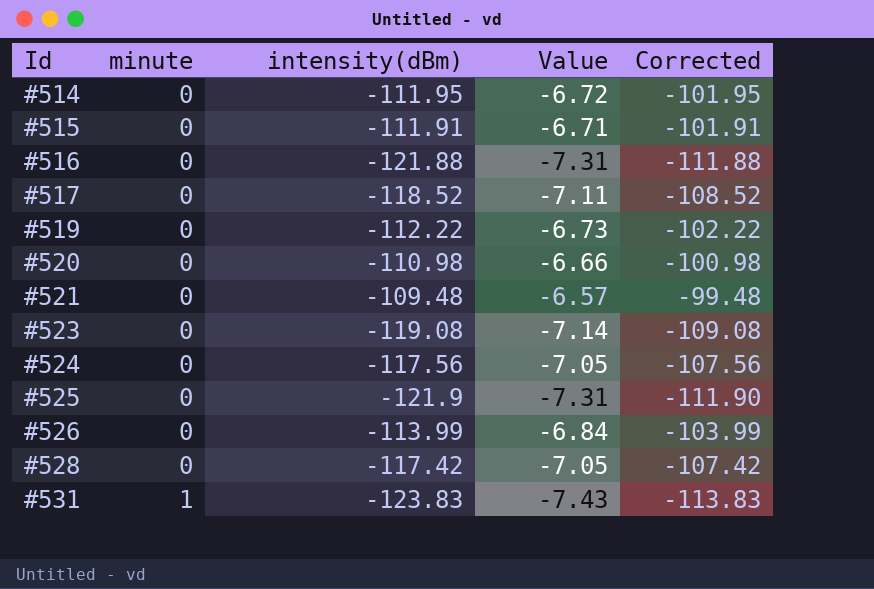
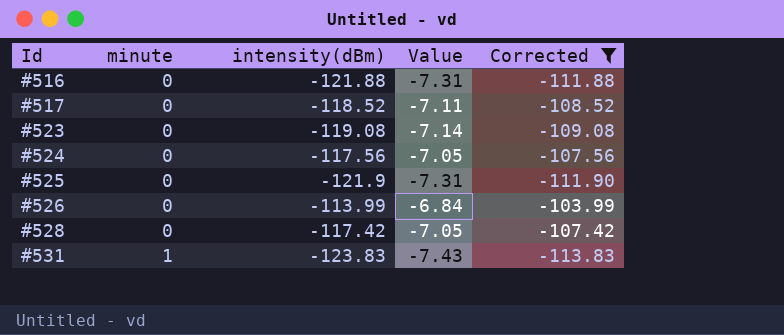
filter: none -> Corrected <= -103.99

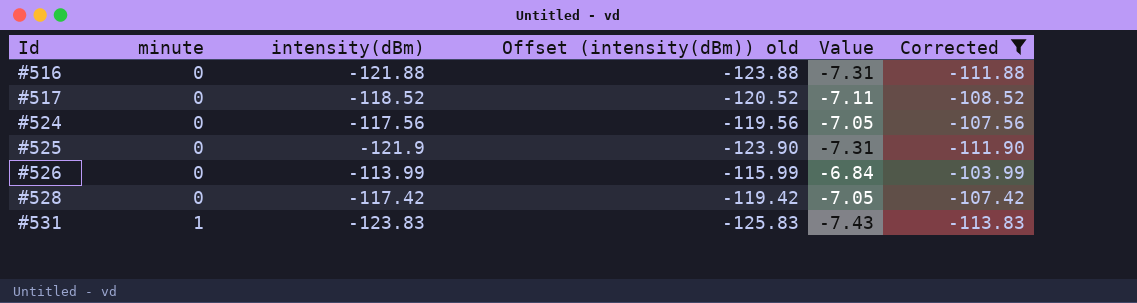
column Offset (intensity(dBm)) old | formula: none -> [intensity(dBm)] - 2
row #523: 0 | -119.08 | -7.14 | -109.08 -> none

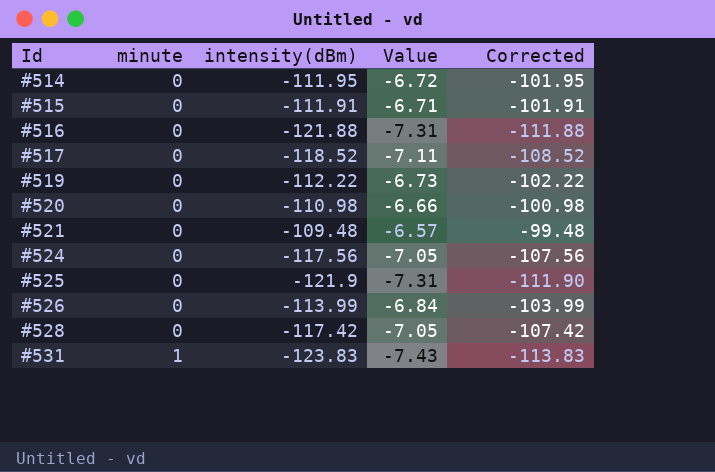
filter: Corrected <= -103.99 -> none
column Offset (intensity(dBm)) old | formula: [intensity(dBm)] - 2 -> none

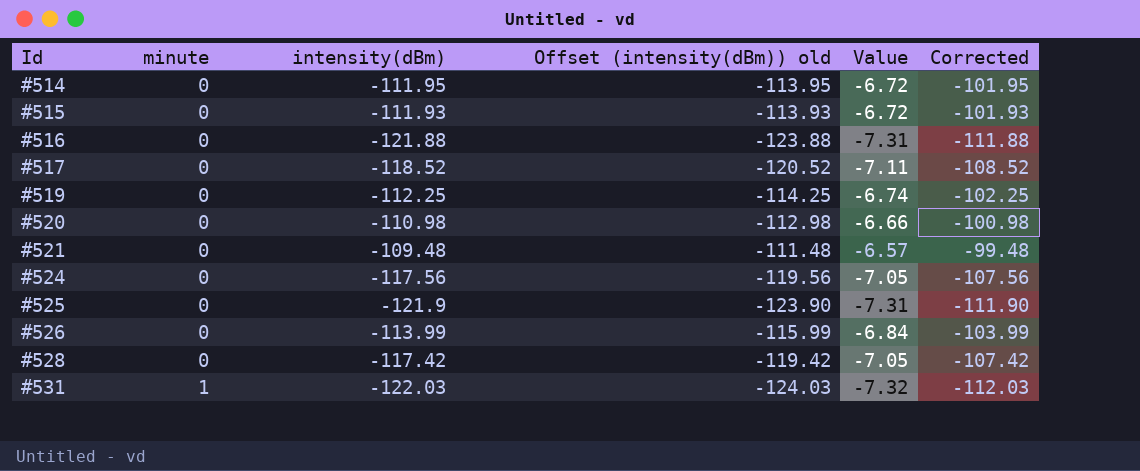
column Offset (intensity(dBm)) old | formula: none -> [intensity(dBm)] - 2
#515 | intensity(dBm): -111.91 -> -111.93
#515 | Value: -6.71 -> -6.72
#515 | Corrected: -101.91 -> -101.93
#519 | intensity(dBm): -112.22 -> -112.25
#519 | Value: -6.73 -> -6.74
#519 | Corrected: -102.22 -> -102.25
#531 | intensity(dBm): -123.83 -> -122.03
#531 | Value: -7.43 -> -7.32
#531 | Corrected: -113.83 -> -112.03

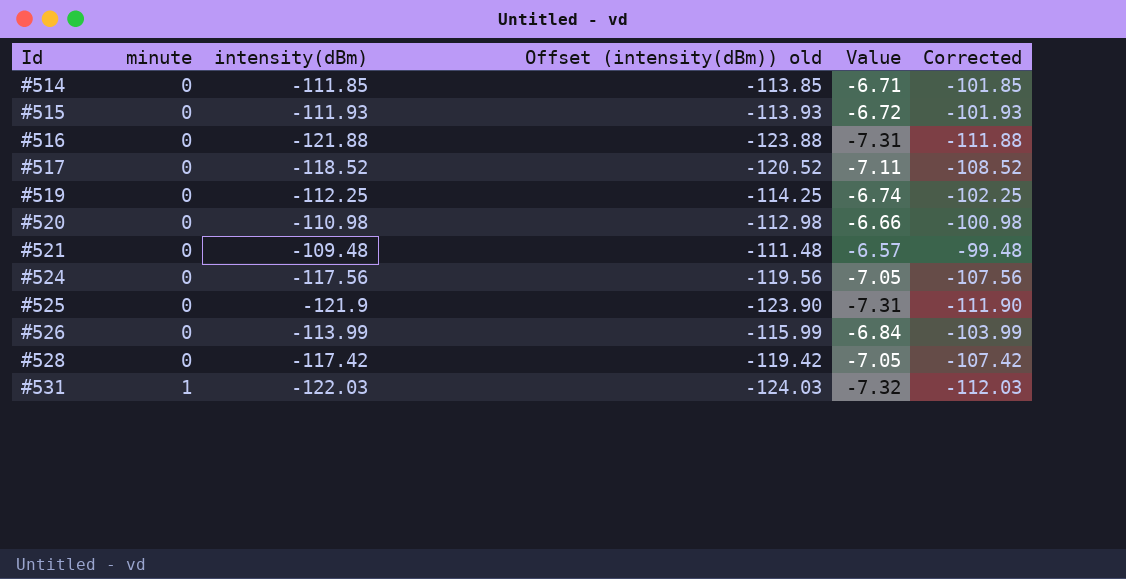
#514 | intensity(dBm): -111.95 -> -111.85
#514 | Offset (intensity(dBm)) old: -113.95 -> -113.85
#514 | Value: -6.72 -> -6.71
#514 | Corrected: -101.95 -> -101.85

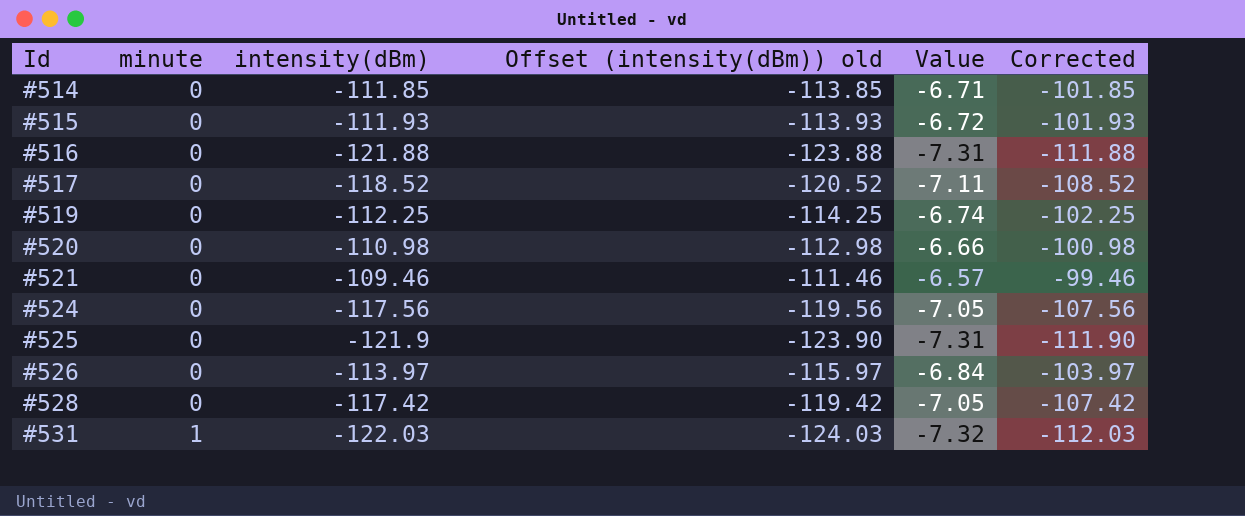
#521 | intensity(dBm): -109.48 -> -109.46
#521 | Offset (intensity(dBm)) old: -111.48 -> -111.46
#521 | Corrected: -99.48 -> -99.46
#526 | intensity(dBm): -113.99 -> -113.97
#526 | Offset (intensity(dBm)) old: -115.99 -> -115.97
#526 | Corrected: -103.99 -> -103.97

